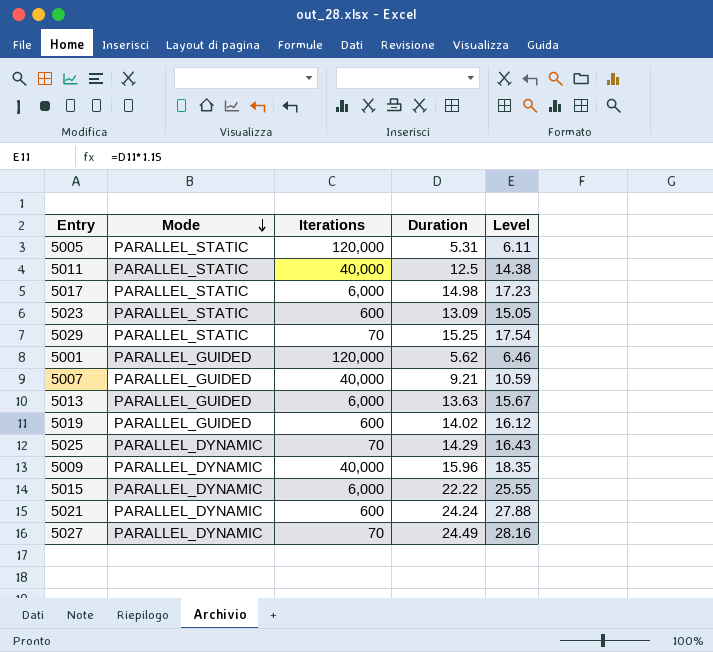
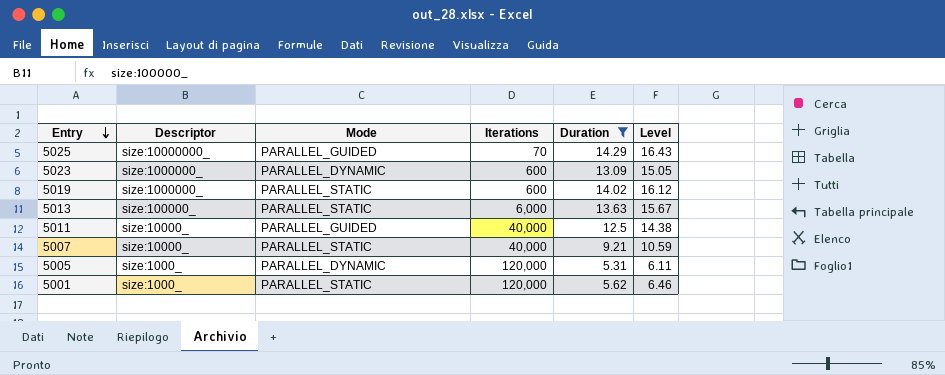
filter: none -> Duration <= 14.29
row order: Mode descending -> Entry descending
column Descriptor | position: none -> 2
5025 | Mode: PARALLEL_DYNAMIC -> PARALLEL_GUIDED
5023 | Mode: PARALLEL_STATIC -> PARALLEL_DYNAMIC
5019 | Mode: PARALLEL_GUIDED -> PARALLEL_STATIC
5013 | Mode: PARALLEL_GUIDED -> PARALLEL_STATIC
5011 | Mode: PARALLEL_STATIC -> PARALLEL_GUIDED
5007 | Mode: PARALLEL_GUIDED -> PARALLEL_STATIC
5005 | Mode: PARALLEL_STATIC -> PARALLEL_DYNAMIC
5001 | Mode: PARALLEL_GUIDED -> PARALLEL_STATIC

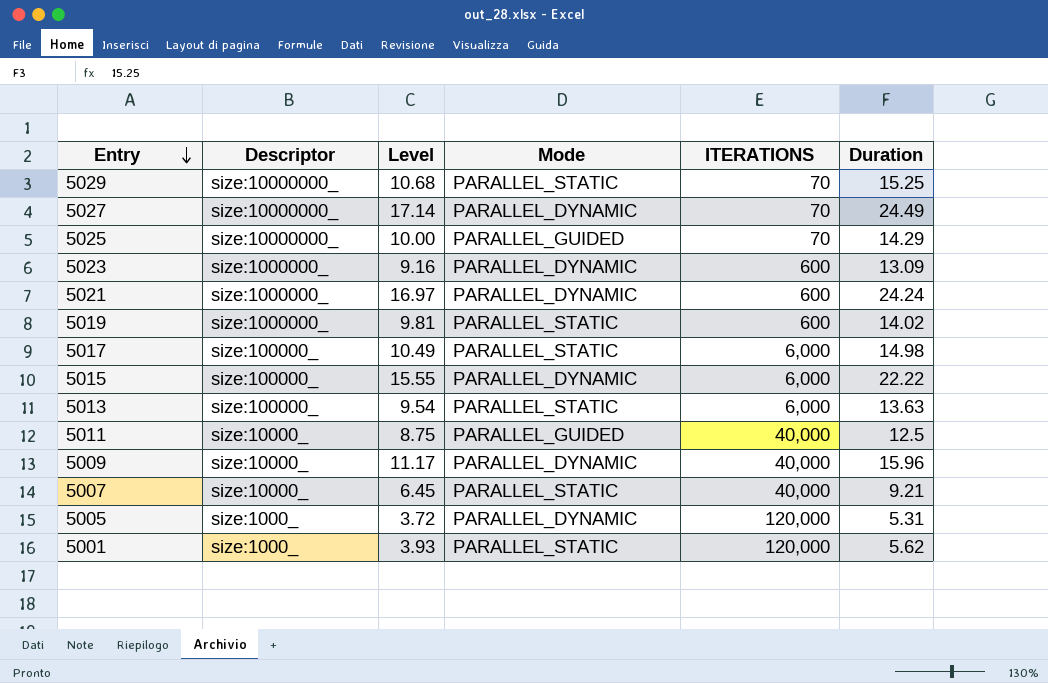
filter: Duration <= 14.29 -> none
column Level | formula: [Duration] * 1.15 -> [Duration] * 0.7
column Level | position: 6 -> 3
column name: Iterations -> ITERATIONS

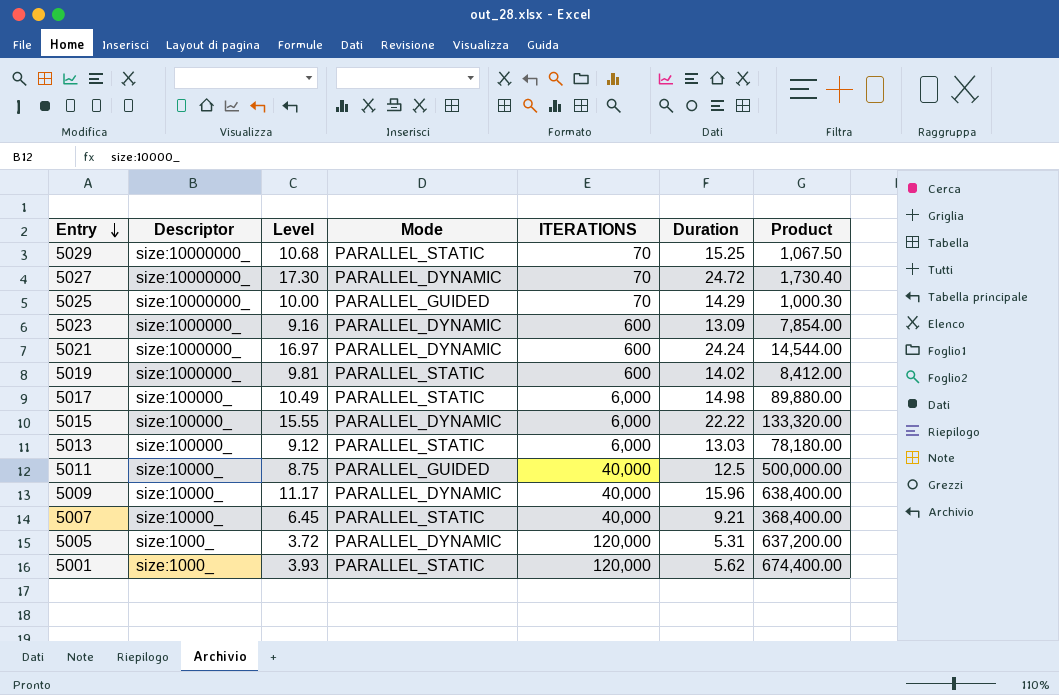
column Product | formula: none -> [ITERATIONS] * [Duration]
5027 | Level: 17.14 -> 17.30
5027 | Duration: 24.49 -> 24.72
5013 | Level: 9.54 -> 9.12
5013 | Duration: 13.63 -> 13.03

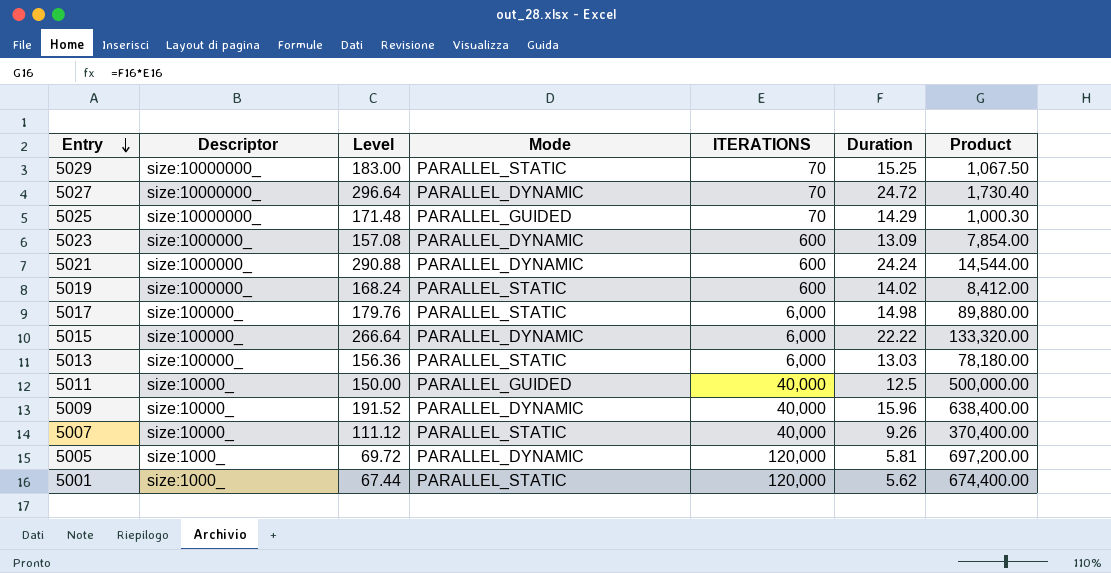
column Level | formula: [Duration] * 0.7 -> [Duration] * 12
5007 | Duration: 9.21 -> 9.26
5007 | Product: 368,400.00 -> 370,400.00
5005 | Duration: 5.31 -> 5.81
5005 | Product: 637,200.00 -> 697,200.00

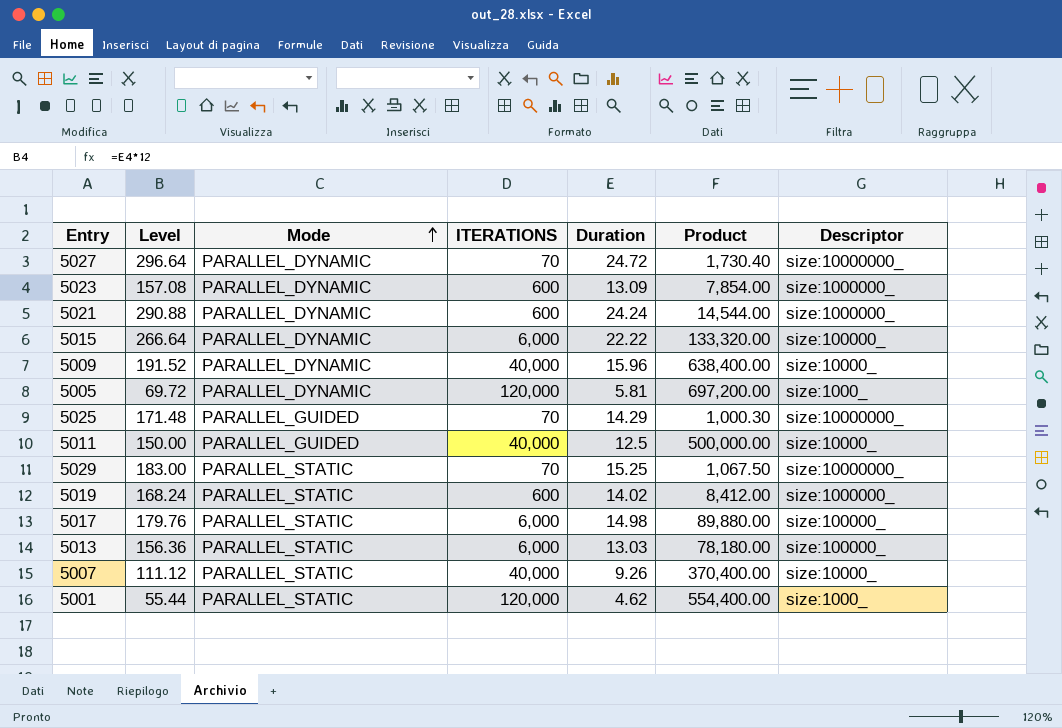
row order: Entry descending -> Mode ascending
column Descriptor | position: 2 -> 7
5001 | Level: 67.44 -> 55.44
5001 | Duration: 5.62 -> 4.62
5001 | Product: 674,400.00 -> 554,400.00

